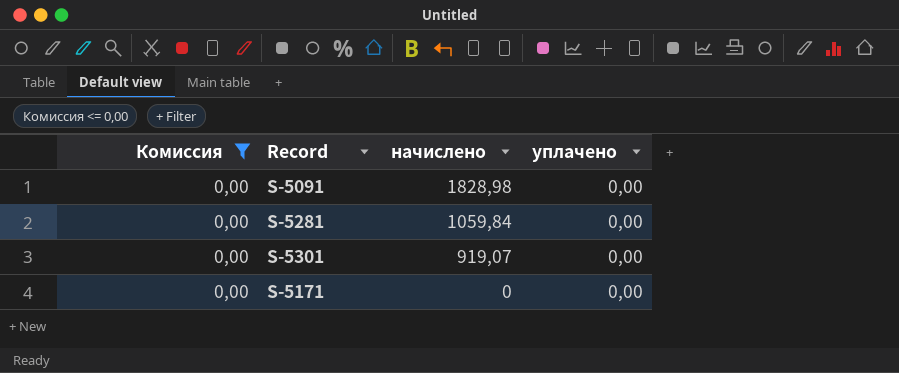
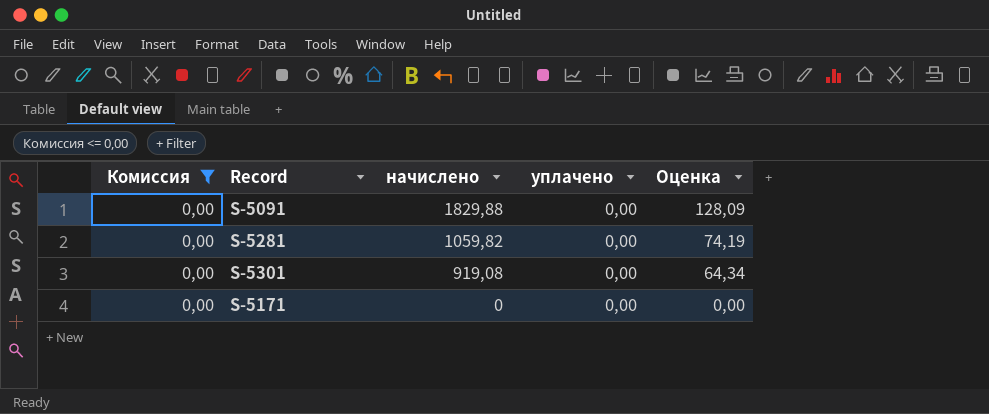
column Оценка | formula: none -> [начислено] * 0,07
S-5091 | начислено: 1828,98 -> 1829,88
S-5281 | начислено: 1059,84 -> 1059,82
S-5301 | начислено: 919,07 -> 919,08

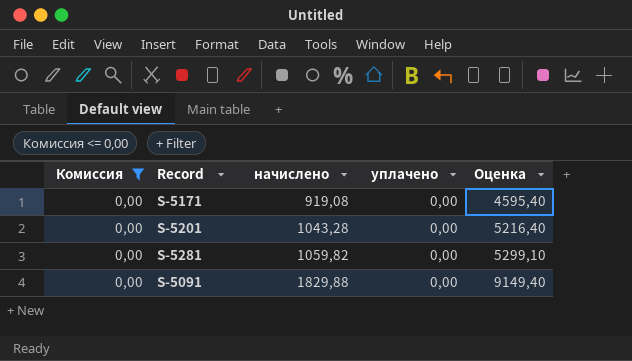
row order: начислено descending -> начислено ascending
column Оценка | formula: [начислено] * 0,07 -> [начислено] * 5
row S-5301: 0,00 | 919,08 | 0,00 | 64,34 -> none
S-5171 | начислено: 0 -> 919,08
row S-5201: none -> 0,00 | 1043,28 | 0,00 | 5216,40

